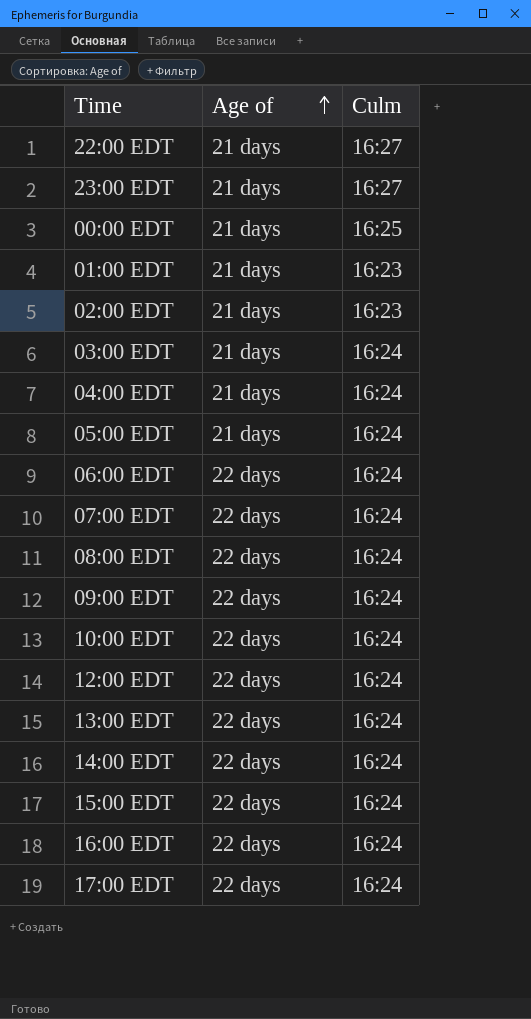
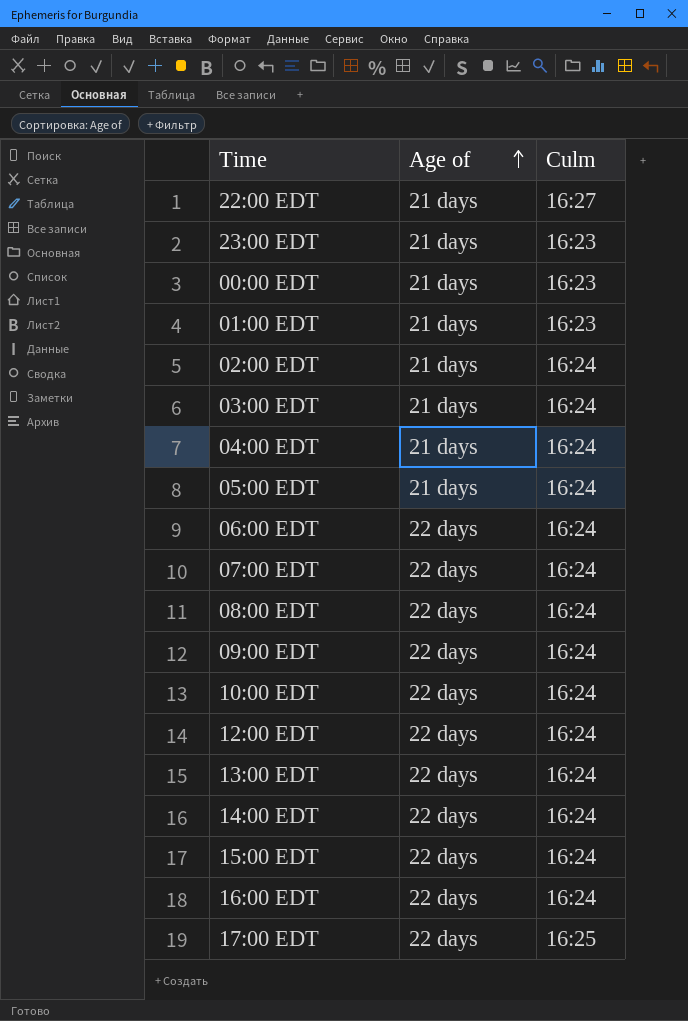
23:00 EDT | Culm: 16:27 -> 16:23
00:00 EDT | Culm: 16:25 -> 16:23
02:00 EDT | Culm: 16:23 -> 16:24
17:00 EDT | Culm: 16:24 -> 16:25

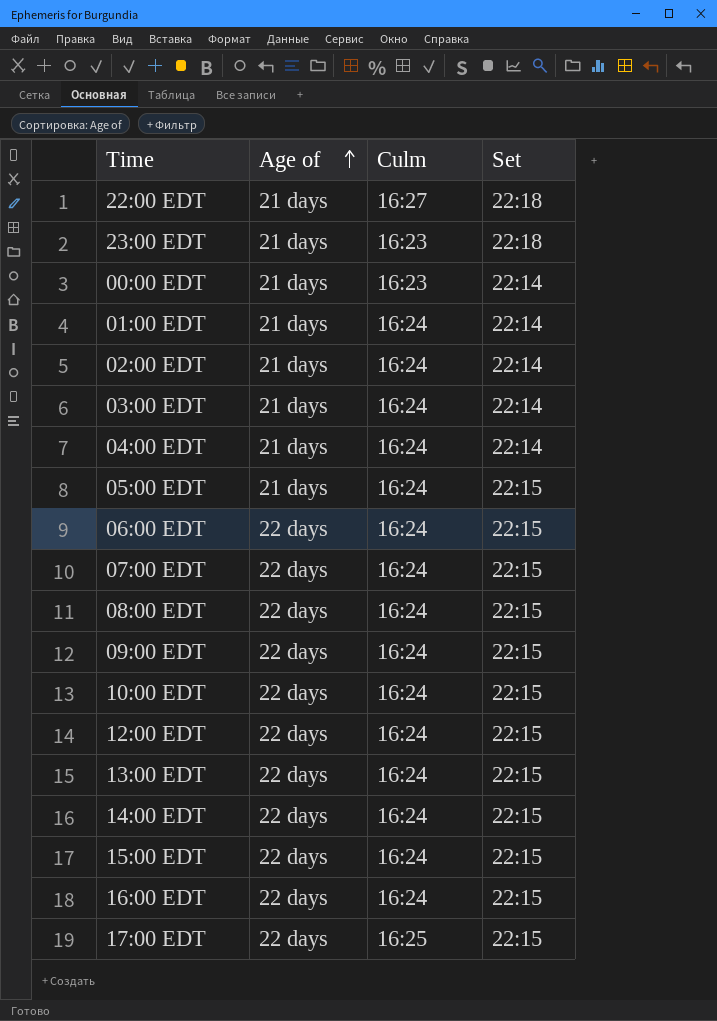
column Set | position: none -> 4
01:00 EDT | Culm: 16:23 -> 16:24

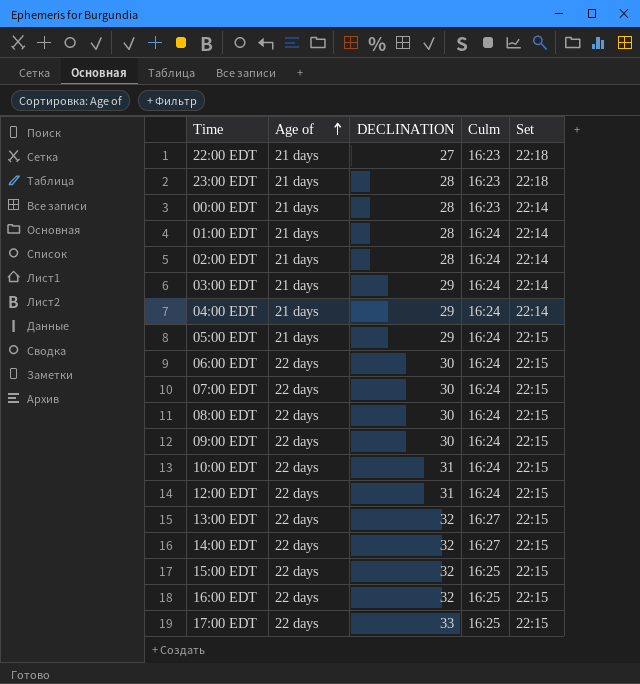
column DECLINATION | position: none -> 3
22:00 EDT | Culm: 16:27 -> 16:23
13:00 EDT | Culm: 16:24 -> 16:27
14:00 EDT | Culm: 16:24 -> 16:27
15:00 EDT | Culm: 16:24 -> 16:25
16:00 EDT | Culm: 16:24 -> 16:25

